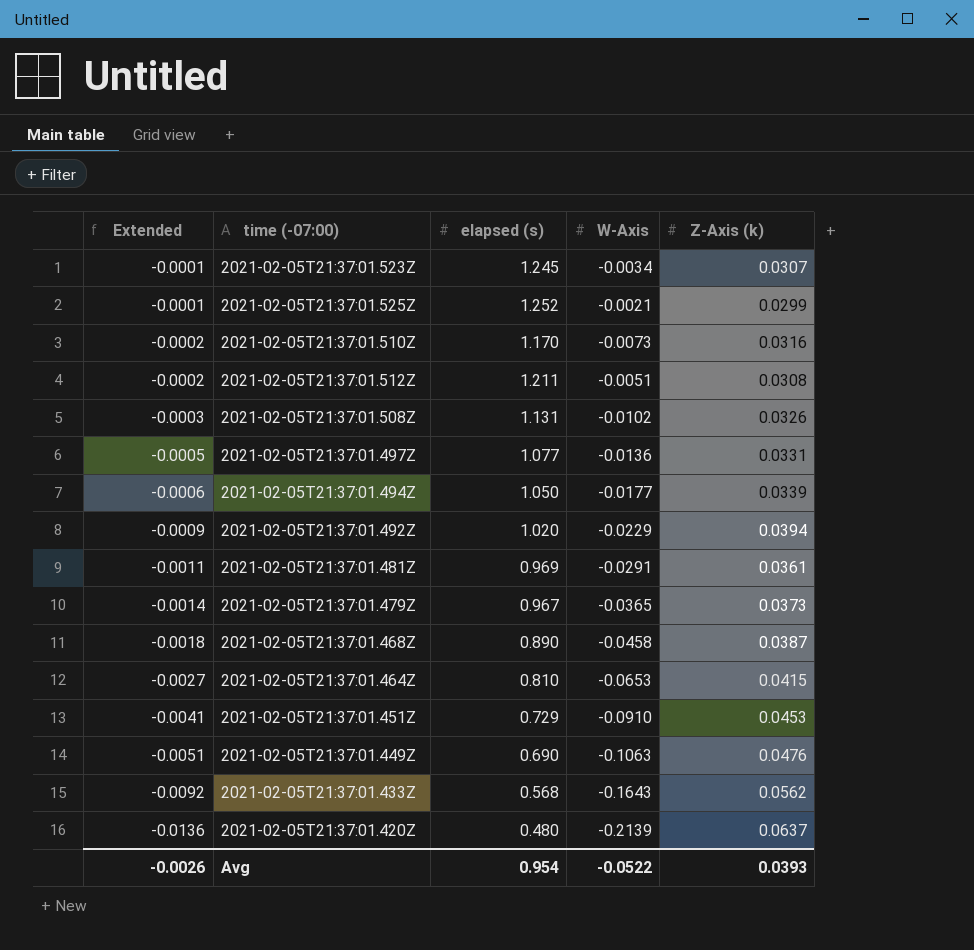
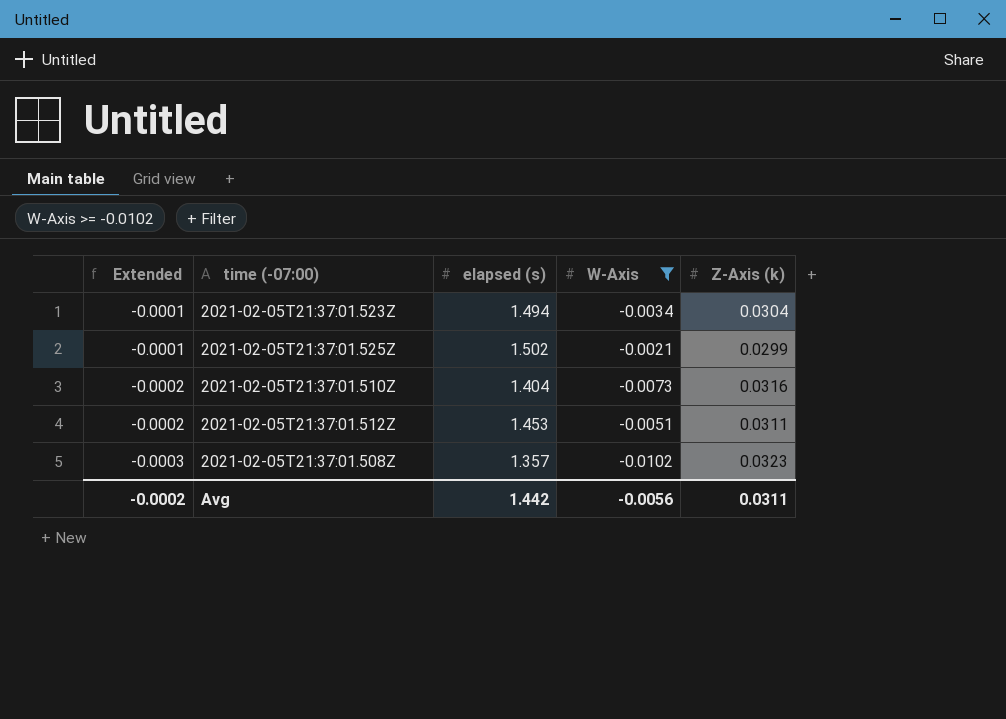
filter: none -> W-Axis >= -0.0102
2021-02-05T21:37:01.523Z | elapsed (s): 1.245 -> 1.494
2021-02-05T21:37:01.523Z | Z-Axis (k): 0.0307 -> 0.0304
2021-02-05T21:37:01.525Z | elapsed (s): 1.252 -> 1.502
2021-02-05T21:37:01.510Z | elapsed (s): 1.170 -> 1.404
2021-02-05T21:37:01.512Z | elapsed (s): 1.211 -> 1.453
2021-02-05T21:37:01.512Z | Z-Axis (k): 0.0308 -> 0.0311
2021-02-05T21:37:01.508Z | elapsed (s): 1.131 -> 1.357
2021-02-05T21:37:01.508Z | Z-Axis (k): 0.0326 -> 0.0323
Avg | Extended: -0.0026 -> -0.0002
Avg | elapsed (s): 0.954 -> 1.442
Avg | W-Axis: -0.0522 -> -0.0056
Avg | Z-Axis (k): 0.0393 -> 0.0311

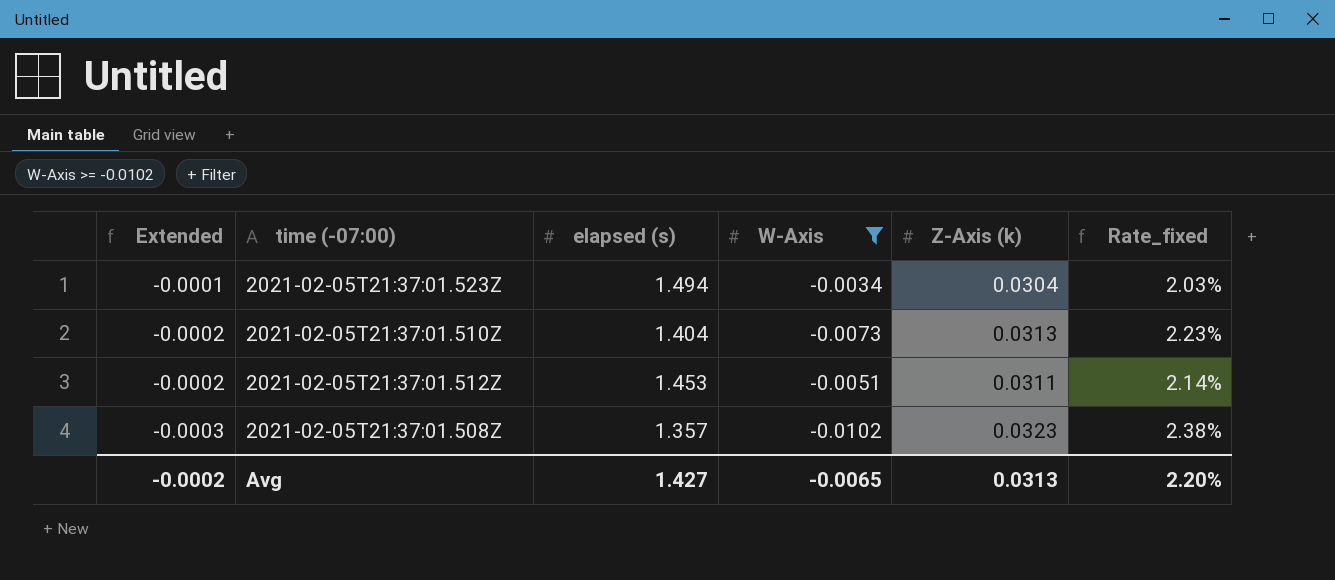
column Rate_fixed | formula: none -> [Z-Axis (k)] / [elapsed (s)]
row 2021-02-05T21:37:01.525Z: -0.0001 | 1.502 | -0.0021 | 0.0299 -> none
2021-02-05T21:37:01.510Z | Z-Axis (k): 0.0316 -> 0.0313
Avg | elapsed (s): 1.442 -> 1.427
Avg | W-Axis: -0.0056 -> -0.0065
Avg | Z-Axis (k): 0.0311 -> 0.0313

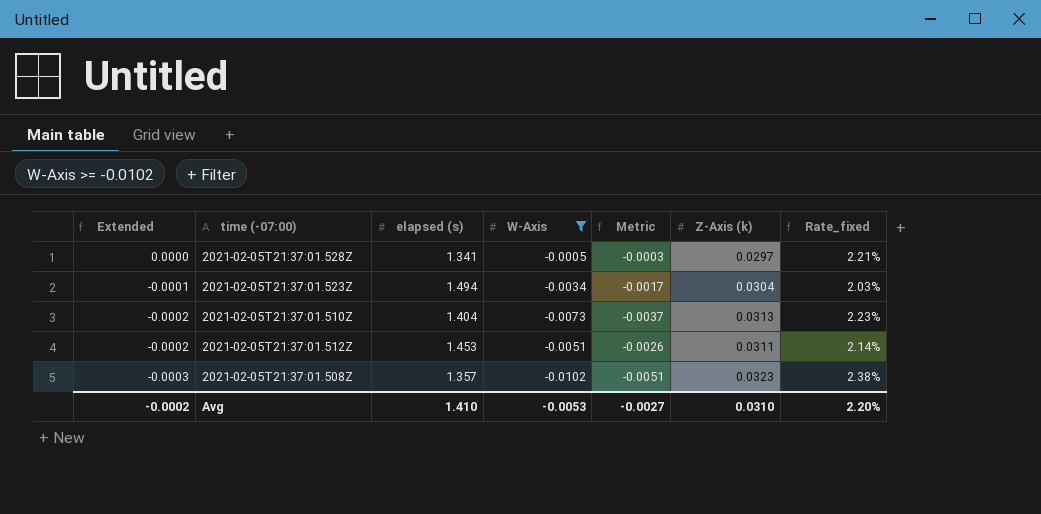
column Metric | formula: none -> [W-Axis] * 0.5
row 2021-02-05T21:37:01.528Z: none -> 0.0000 | 1.341 | -0.0005 | -0.0003 | 0.0297 | 2.21%
Avg | elapsed (s): 1.427 -> 1.410
Avg | W-Axis: -0.0065 -> -0.0053
Avg | Z-Axis (k): 0.0313 -> 0.0310

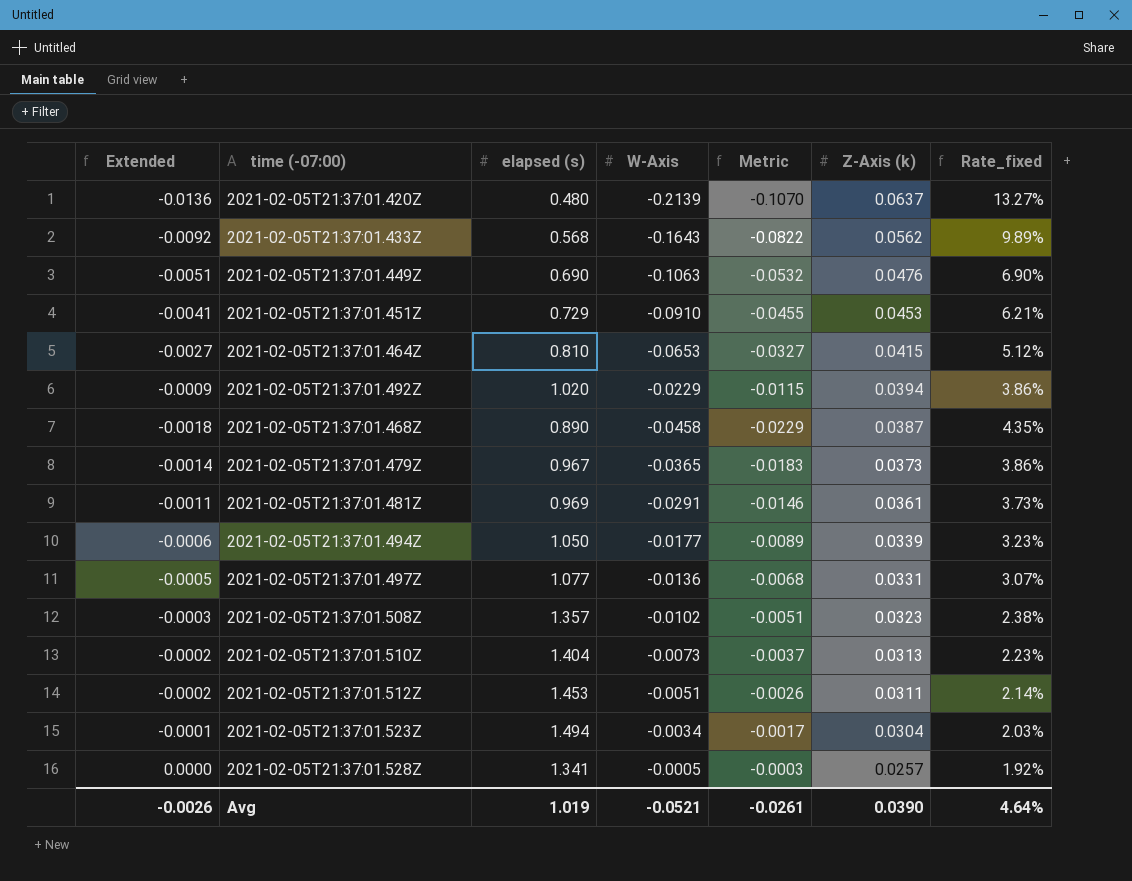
filter: W-Axis >= -0.0102 -> none
row order: Extended descending -> Z-Axis (k) descending
2021-02-05T21:37:01.528Z | Z-Axis (k): 0.0297 -> 0.0257
2021-02-05T21:37:01.528Z | Rate_fixed: 2.21% -> 1.92%
Avg | Extended: -0.0002 -> -0.0026
Avg | elapsed (s): 1.410 -> 1.019
Avg | W-Axis: -0.0053 -> -0.0521
Avg | Metric: -0.0027 -> -0.0261
Avg | Z-Axis (k): 0.0310 -> 0.0390
Avg | Rate_fixed: 2.20% -> 4.64%

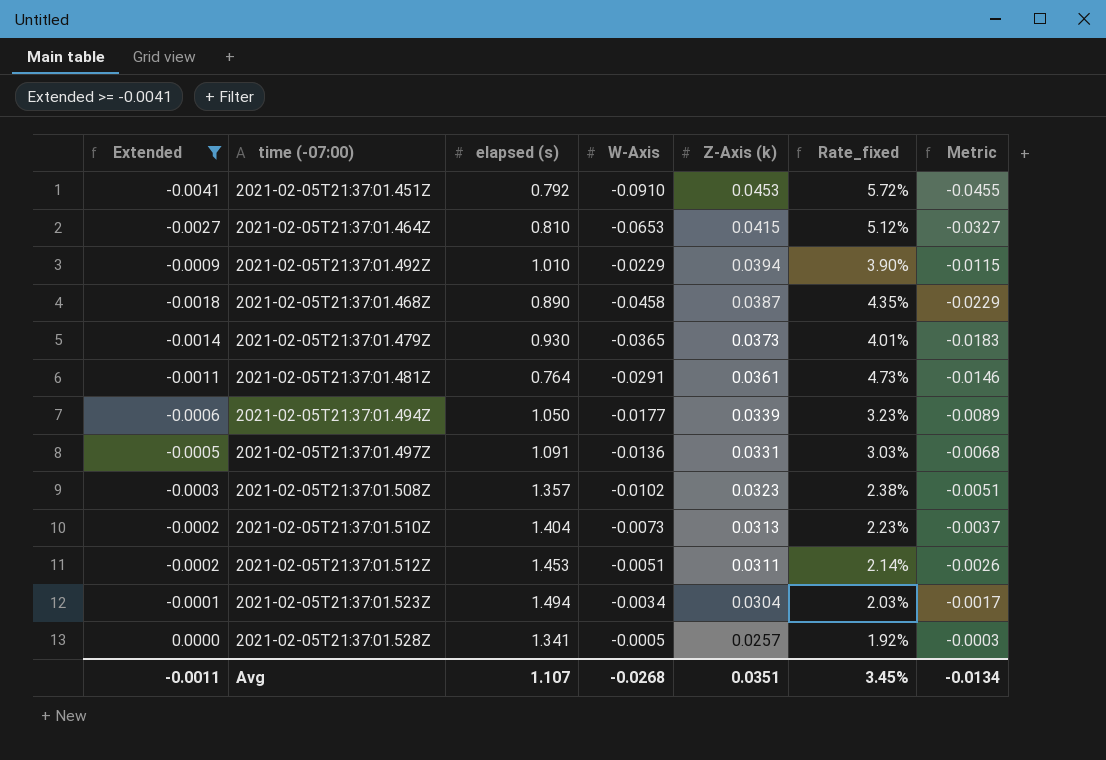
filter: none -> Extended >= -0.0041
column Metric | position: 5 -> 7
2021-02-05T21:37:01.451Z | elapsed (s): 0.729 -> 0.792
2021-02-05T21:37:01.451Z | Rate_fixed: 6.21% -> 5.72%
2021-02-05T21:37:01.492Z | elapsed (s): 1.020 -> 1.010
2021-02-05T21:37:01.492Z | Rate_fixed: 3.86% -> 3.90%
2021-02-05T21:37:01.479Z | elapsed (s): 0.967 -> 0.930
2021-02-05T21:37:01.479Z | Rate_fixed: 3.86% -> 4.01%
2021-02-05T21:37:01.481Z | elapsed (s): 0.969 -> 0.764
2021-02-05T21:37:01.481Z | Rate_fixed: 3.73% -> 4.73%
2021-02-05T21:37:01.497Z | elapsed (s): 1.077 -> 1.091
2021-02-05T21:37:01.497Z | Rate_fixed: 3.07% -> 3.03%
Avg | Extended: -0.0026 -> -0.0011
Avg | elapsed (s): 1.019 -> 1.107
Avg | W-Axis: -0.0521 -> -0.0268
Avg | Z-Axis (k): 0.0390 -> 0.0351
Avg | Rate_fixed: 4.64% -> 3.45%
Avg | Metric: -0.0261 -> -0.0134

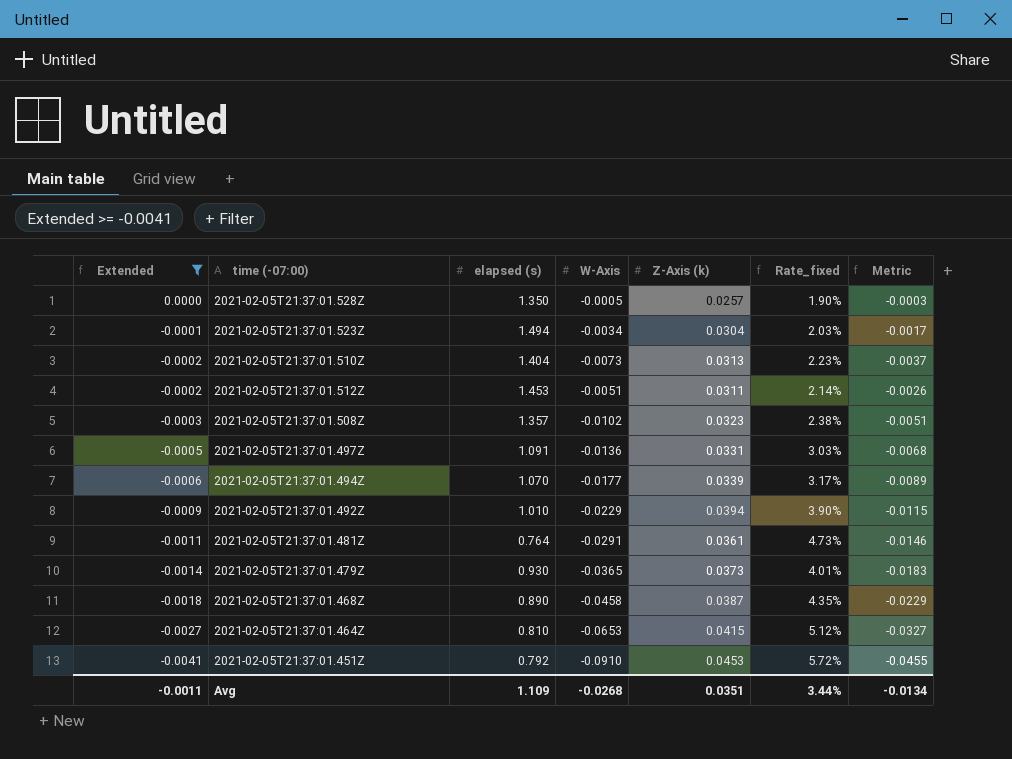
row order: Z-Axis (k) descending -> Extended descending
2021-02-05T21:37:01.528Z | elapsed (s): 1.341 -> 1.350
2021-02-05T21:37:01.528Z | Rate_fixed: 1.92% -> 1.90%
2021-02-05T21:37:01.494Z | elapsed (s): 1.050 -> 1.070
2021-02-05T21:37:01.494Z | Rate_fixed: 3.23% -> 3.17%
Avg | elapsed (s): 1.107 -> 1.109
Avg | Rate_fixed: 3.45% -> 3.44%

